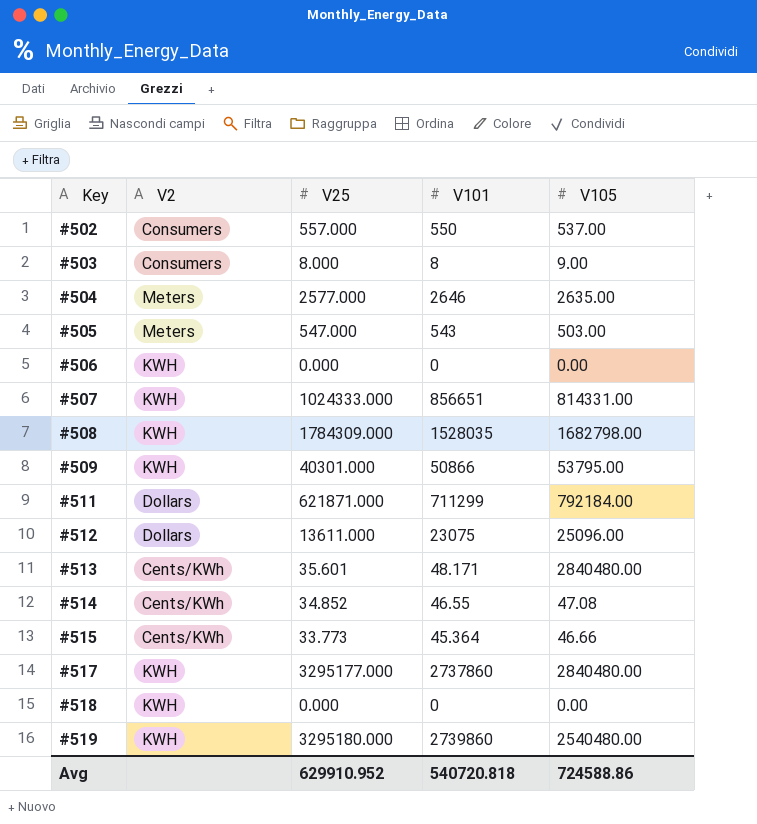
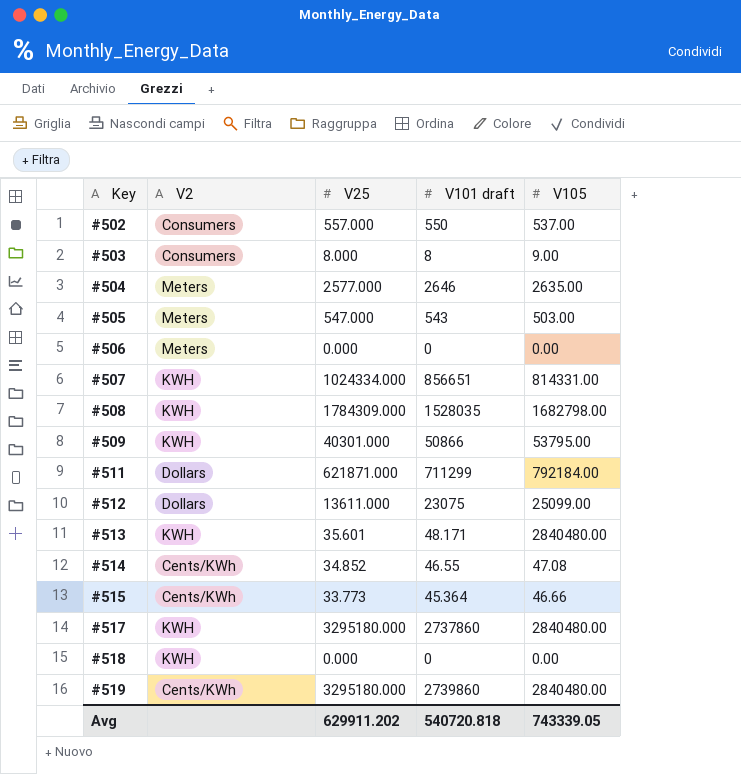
column name: V101 -> V101 draft
#506 | V2: KWH -> Meters
#507 | V25: 1024333.000 -> 1024334.000
#512 | V105: 25096.00 -> 25099.00
#513 | V2: Cents/KWh -> KWH
#517 | V25: 3295177.000 -> 3295180.000
#519 | V2: KWH -> Cents/KWh
#519 | V105: 2540480.00 -> 2840480.00
Avg | V25: 629910.952 -> 629911.202
Avg | V105: 724588.86 -> 743339.05

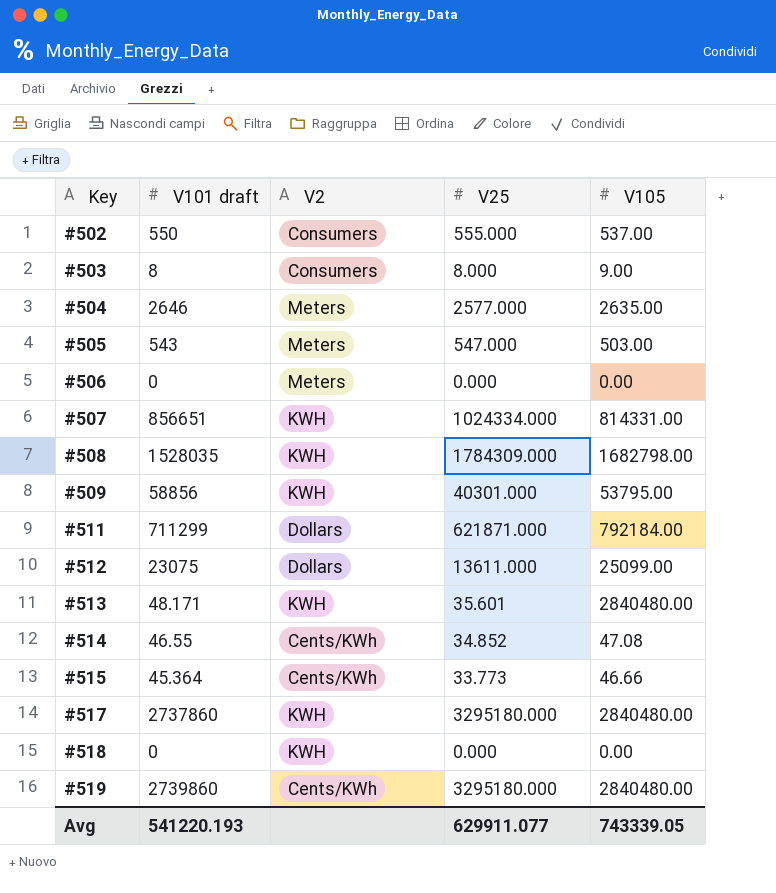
column V101 draft | position: 4 -> 2
#502 | V25: 557.000 -> 555.000
#509 | V101 draft: 50866 -> 58856
Avg | V101 draft: 540720.818 -> 541220.193
Avg | V25: 629911.202 -> 629911.077

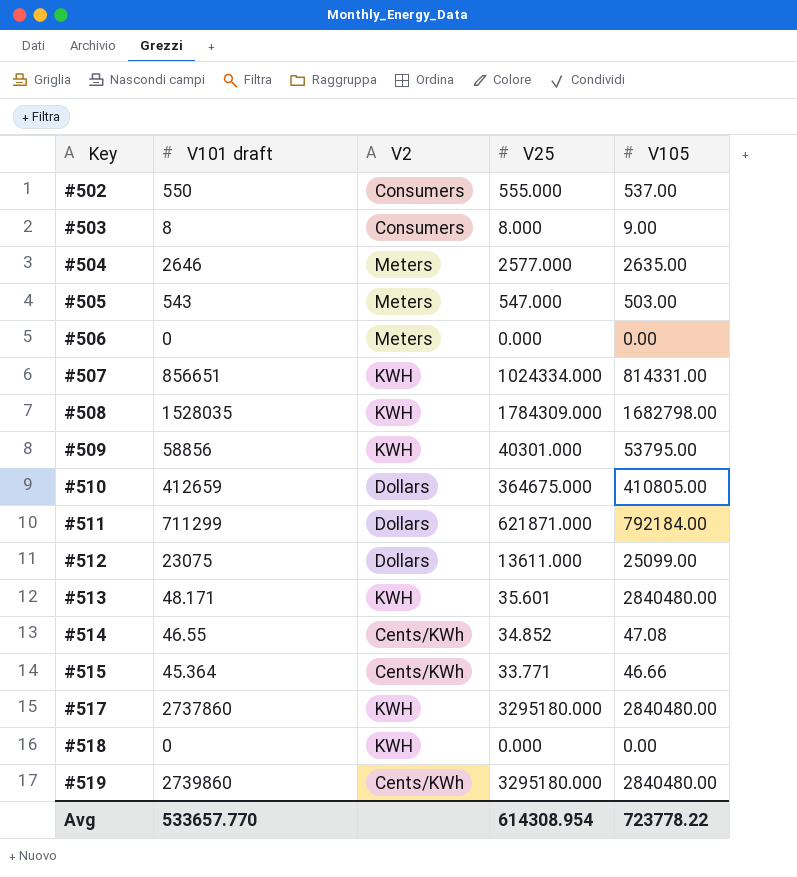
row #510: none -> 412659 | Dollars | 364675.000 | 410805.00
#515 | V25: 33.773 -> 33.771
Avg | V101 draft: 541220.193 -> 533657.770
Avg | V25: 629911.077 -> 614308.954
Avg | V105: 743339.05 -> 723778.22

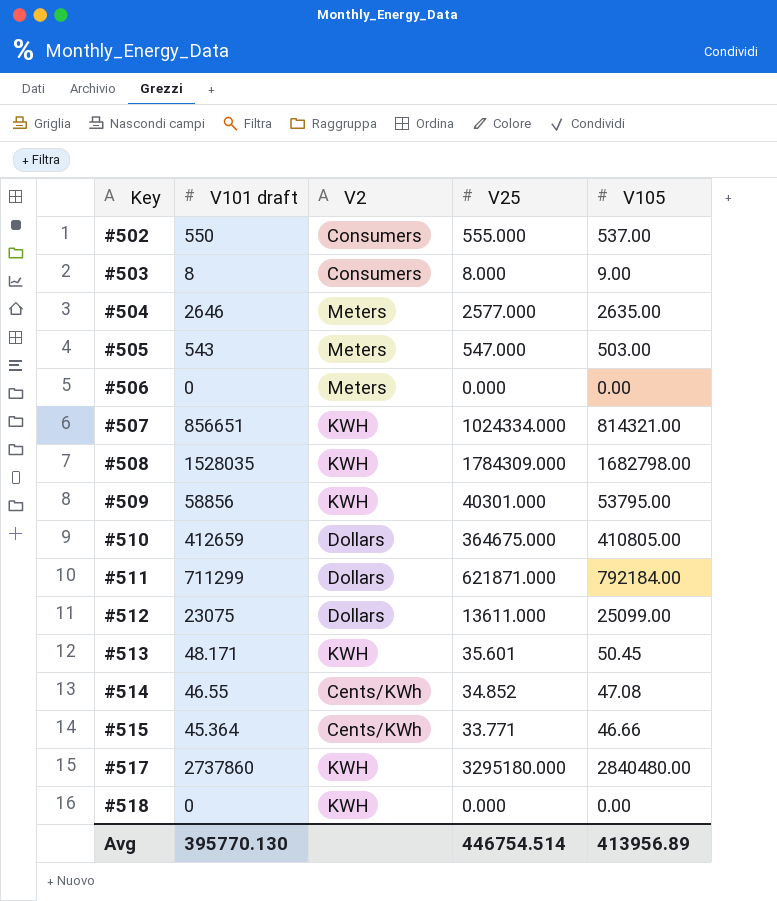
row #519: 2739860 | Cents/KWh | 3295180.000 | 2840480.00 -> none
#507 | V105: 814331.00 -> 814321.00
#513 | V105: 2840480.00 -> 50.45
Avg | V101 draft: 533657.770 -> 395770.130
Avg | V25: 614308.954 -> 446754.514
Avg | V105: 723778.22 -> 413956.89

